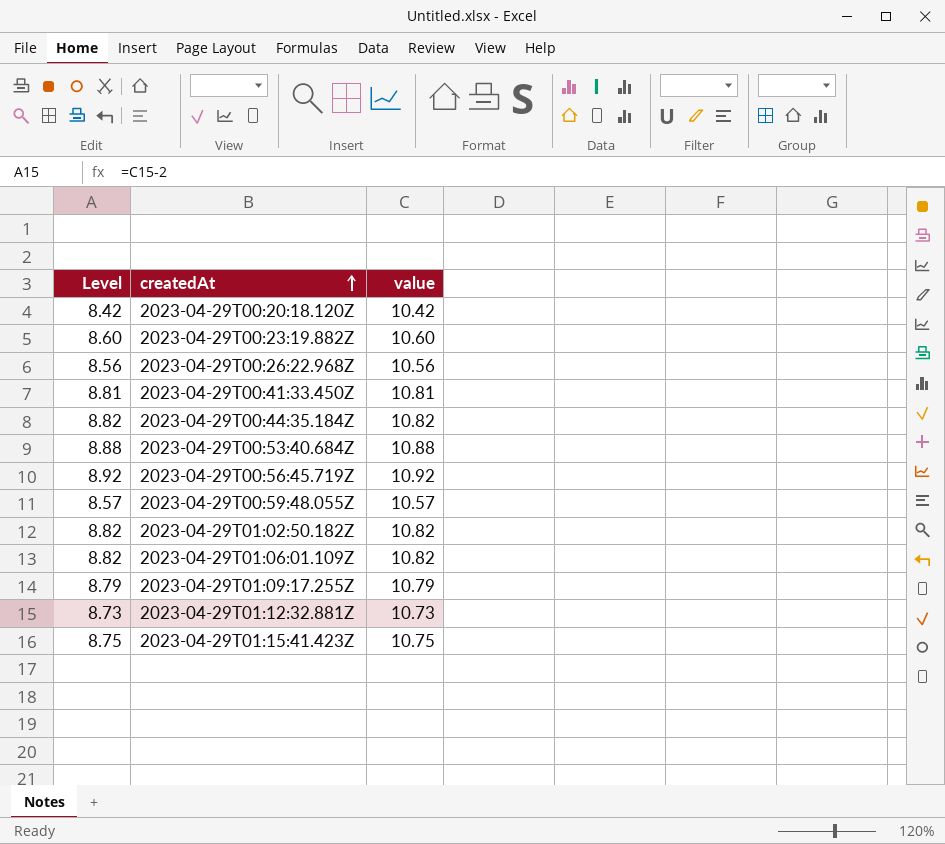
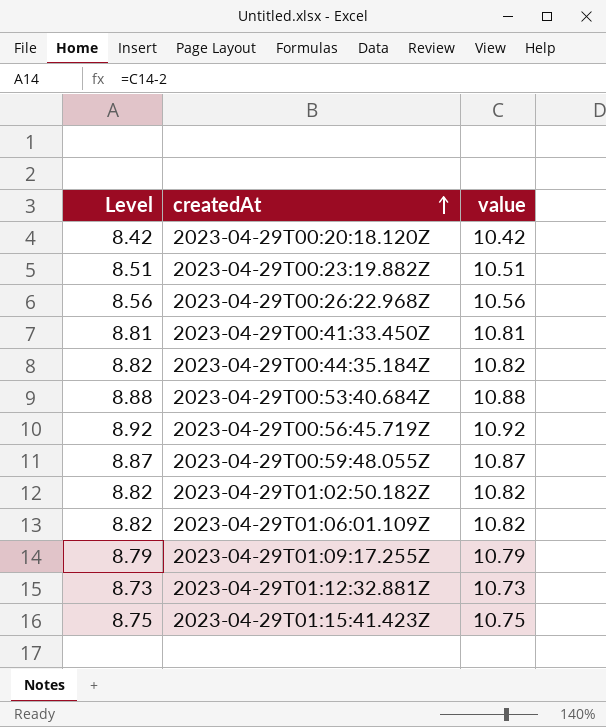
2023-04-29T00:23:19.882Z | Level: 8.60 -> 8.51
2023-04-29T00:23:19.882Z | value: 10.60 -> 10.51
2023-04-29T00:59:48.055Z | Level: 8.57 -> 8.87
2023-04-29T00:59:48.055Z | value: 10.57 -> 10.87

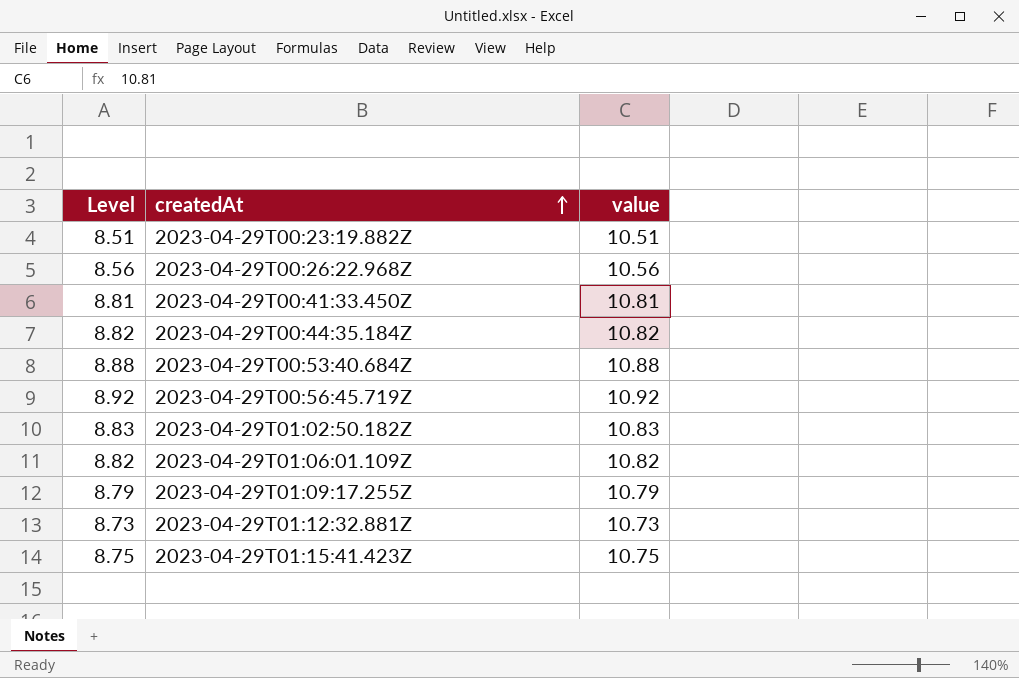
row 2023-04-29T00:20:18.120Z: 8.42 | 10.42 -> none
row 2023-04-29T00:59:48.055Z: 8.87 | 10.87 -> none
2023-04-29T01:02:50.182Z | Level: 8.82 -> 8.83
2023-04-29T01:02:50.182Z | value: 10.82 -> 10.83

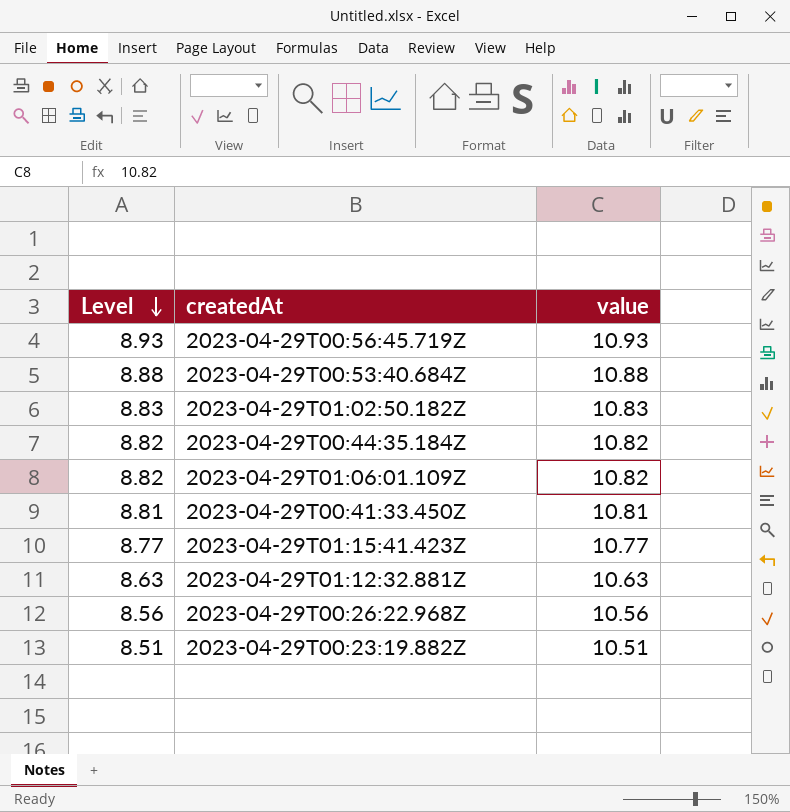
row order: createdAt ascending -> Level descending
row 2023-04-29T01:09:17.255Z: 8.79 | 10.79 -> none
2023-04-29T00:56:45.719Z | Level: 8.92 -> 8.93
2023-04-29T00:56:45.719Z | value: 10.92 -> 10.93
2023-04-29T01:15:41.423Z | Level: 8.75 -> 8.77
2023-04-29T01:15:41.423Z | value: 10.75 -> 10.77
2023-04-29T01:12:32.881Z | Level: 8.73 -> 8.63
2023-04-29T01:12:32.881Z | value: 10.73 -> 10.63

